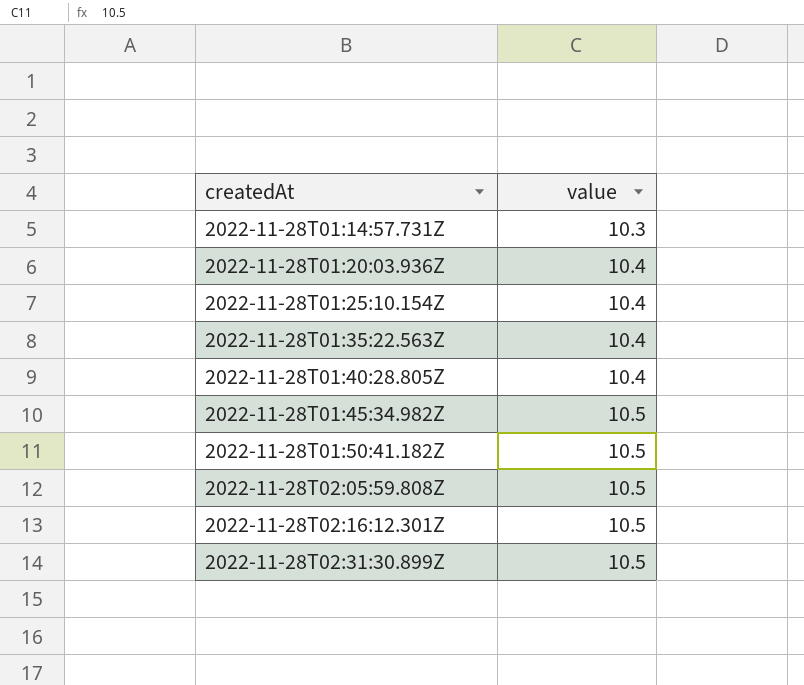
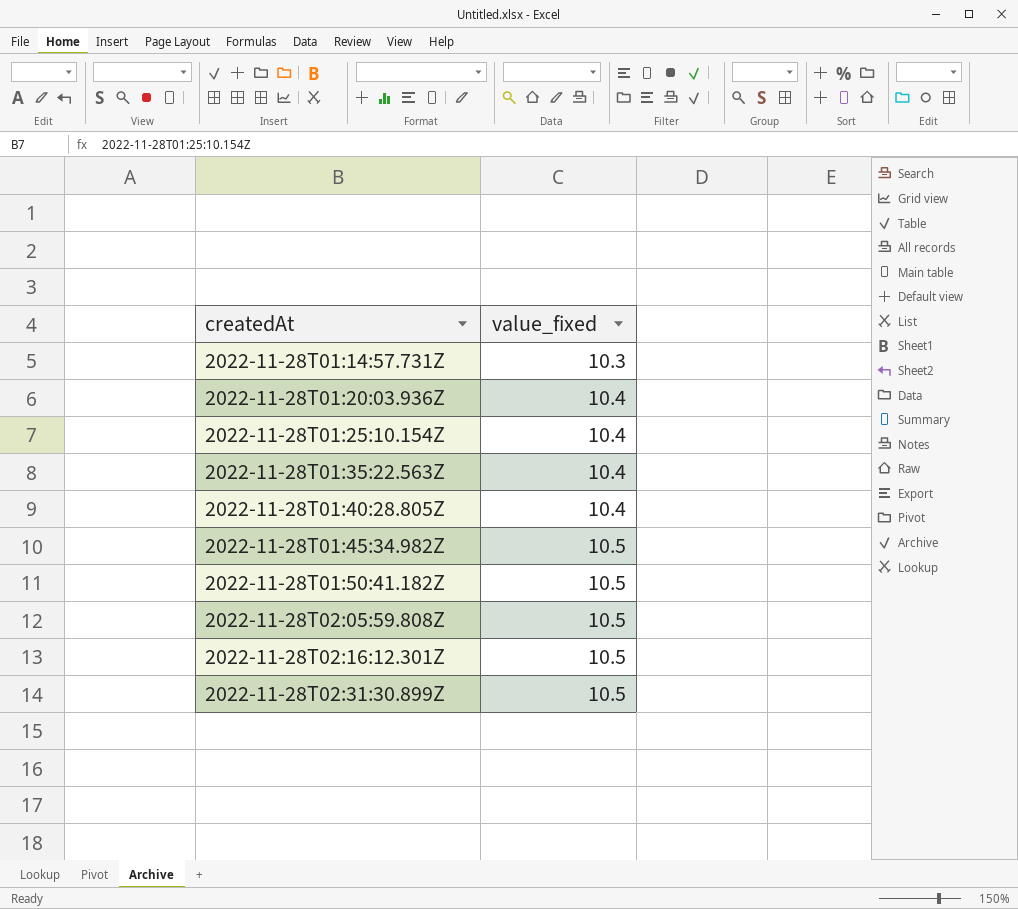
column name: value -> value_fixed

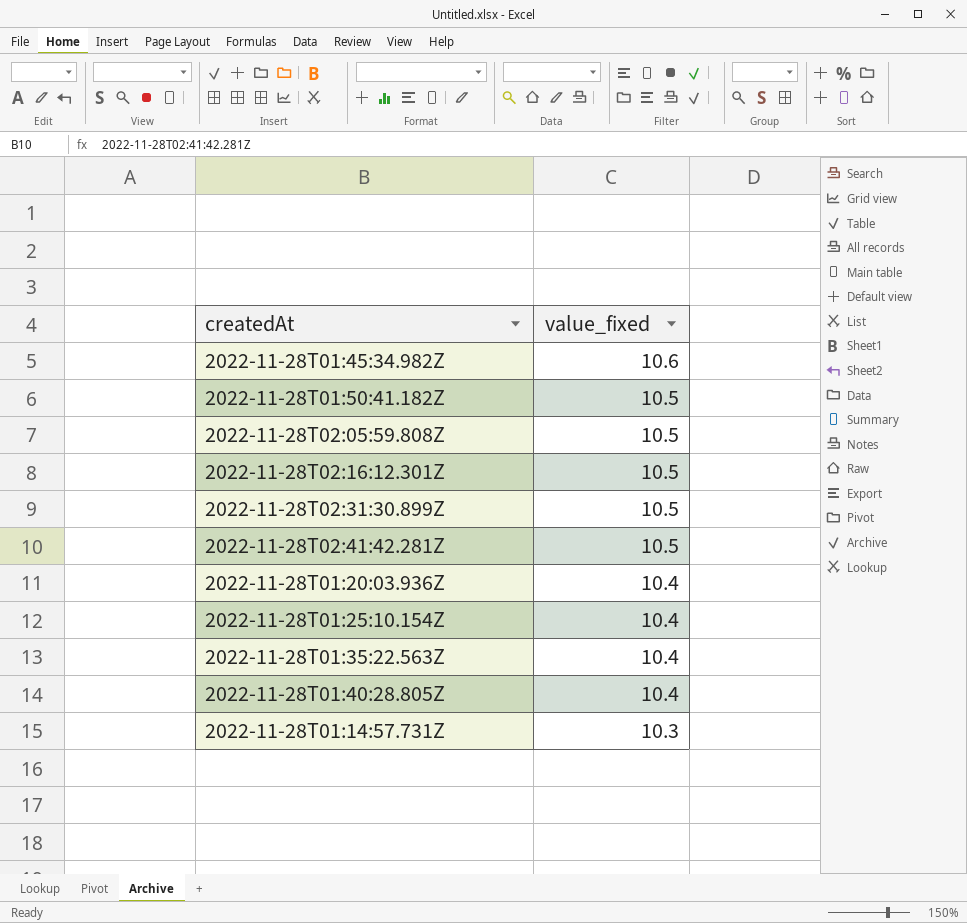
row order: createdAt ascending -> value_fixed descending
2022-11-28T01:45:34.982Z | value_fixed: 10.5 -> 10.6
row 2022-11-28T02:41:42.281Z: none -> 10.5

